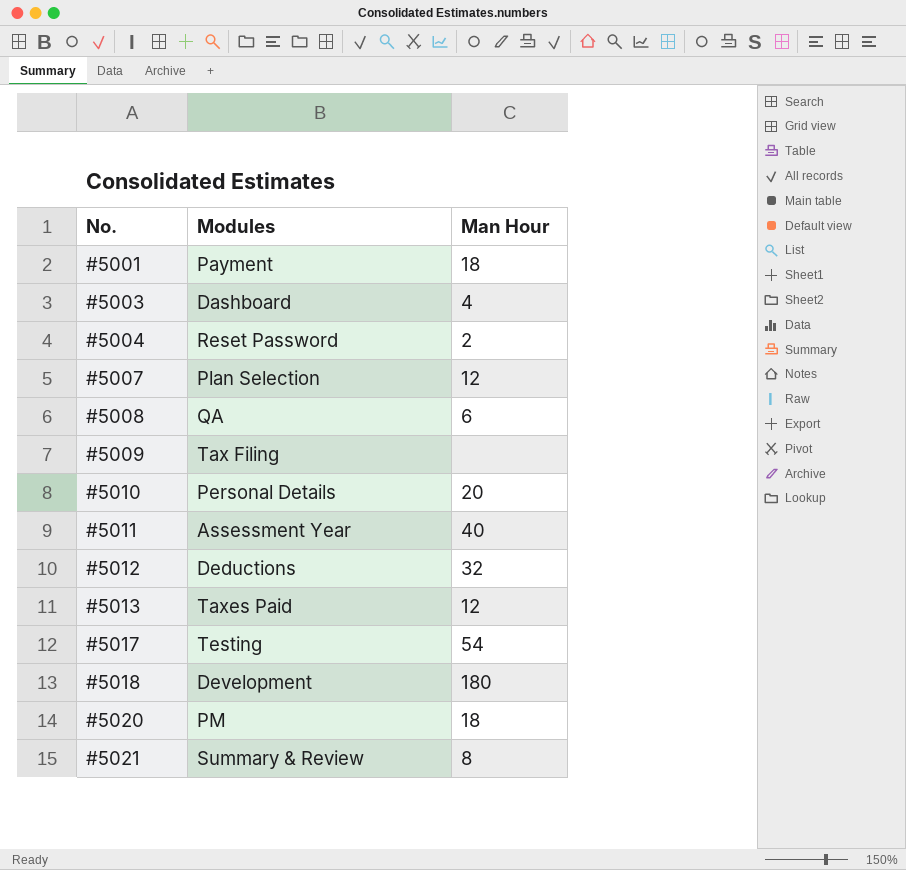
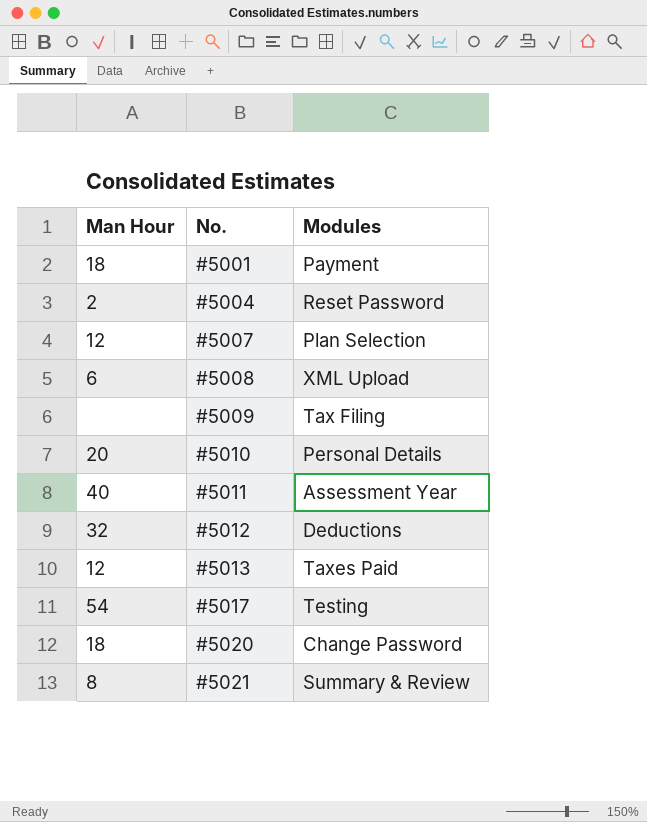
column Man Hour | position: 3 -> 1
row #5003: Dashboard | 4 -> none
row #5018: Development | 180 -> none
#5008 | Modules: QA -> XML Upload
#5020 | Modules: PM -> Change Password

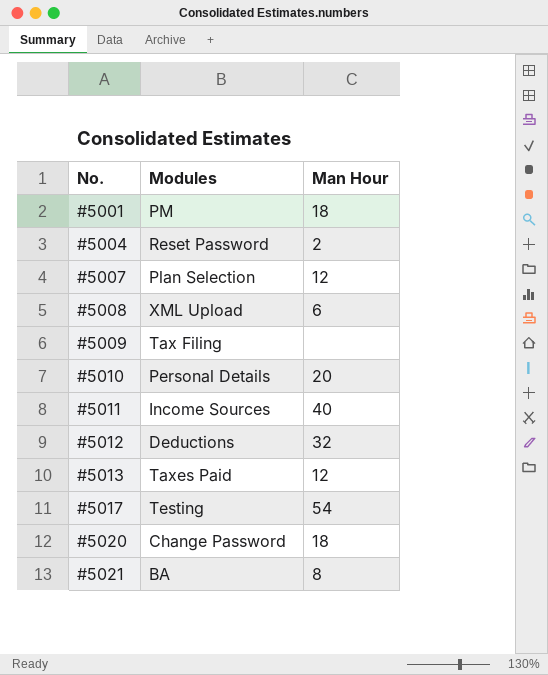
column Man Hour | position: 1 -> 3
#5001 | Modules: Payment -> PM
#5011 | Modules: Assessment Year -> Income Sources
#5021 | Modules: Summary & Review -> BA

